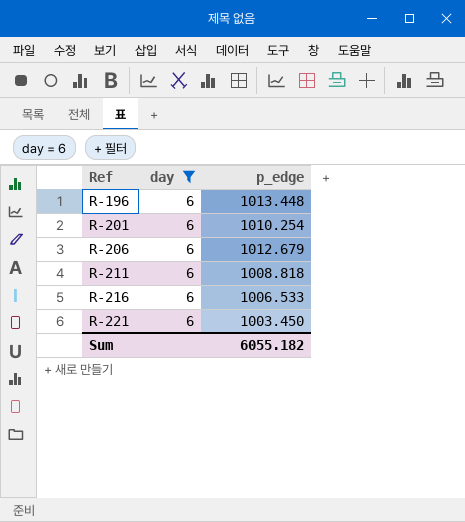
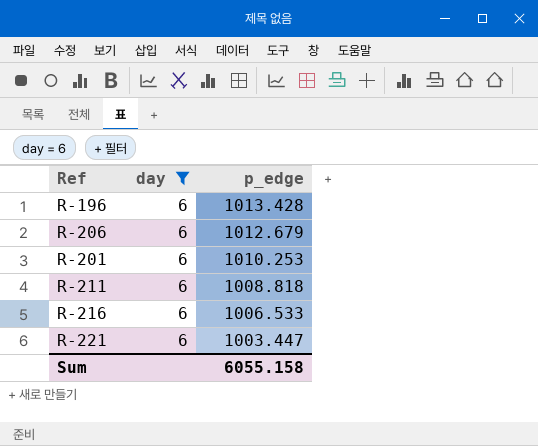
row order: Ref ascending -> p_edge descending
R-196 | p_edge: 1013.448 -> 1013.428
R-201 | p_edge: 1010.254 -> 1010.253
R-221 | p_edge: 1003.450 -> 1003.447
Sum | p_edge: 6055.182 -> 6055.158

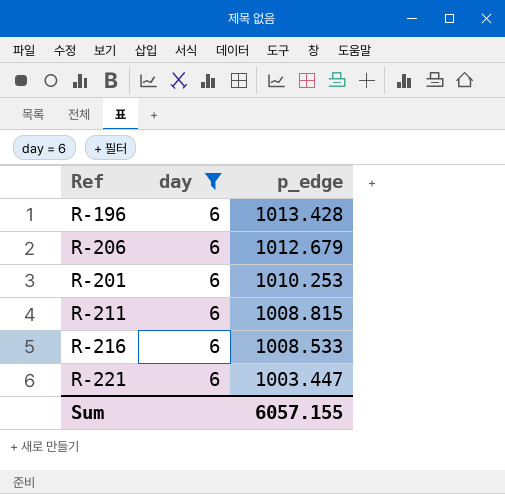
R-211 | p_edge: 1008.818 -> 1008.815
R-216 | p_edge: 1006.533 -> 1008.533
Sum | p_edge: 6055.158 -> 6057.155

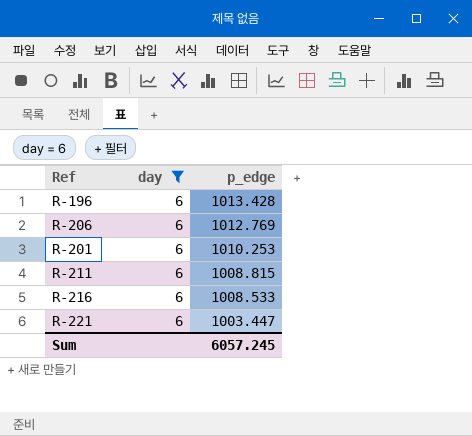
R-206 | p_edge: 1012.679 -> 1012.769
Sum | p_edge: 6057.155 -> 6057.245

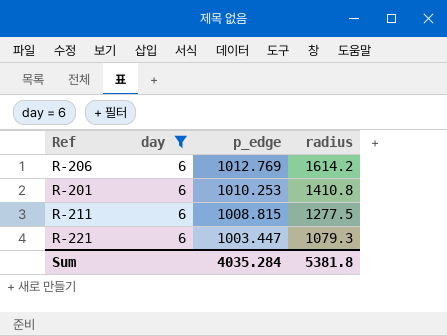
column radius | position: none -> 4
row R-196: 6 | 1013.428 -> none
row R-216: 6 | 1008.533 -> none
Sum | p_edge: 6057.245 -> 4035.284

